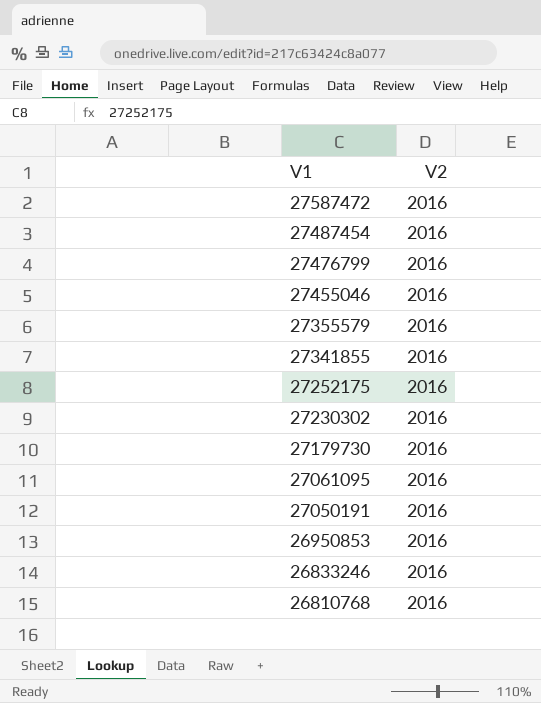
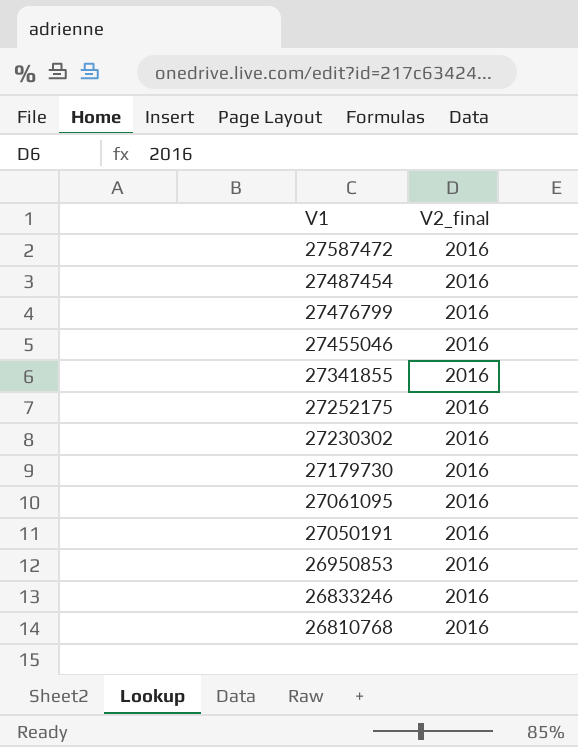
column name: V2 -> V2_final
row 27355579: 2016 -> none

